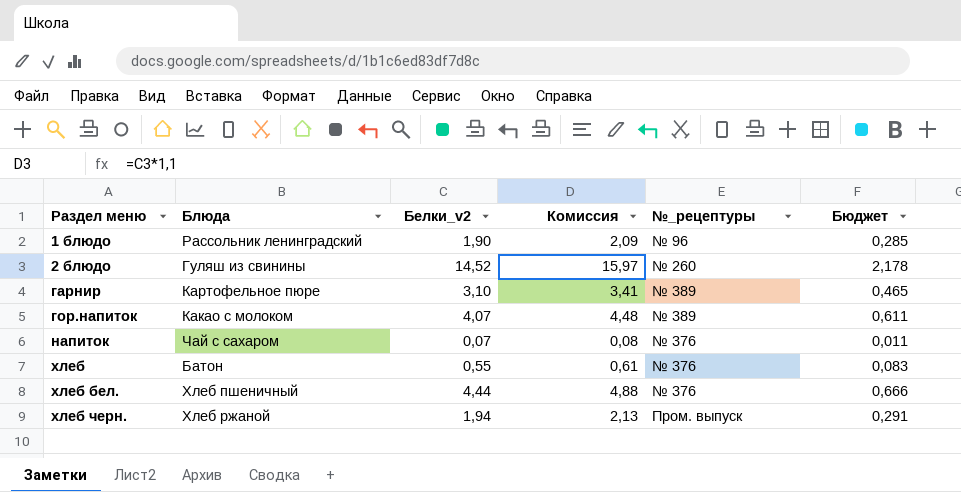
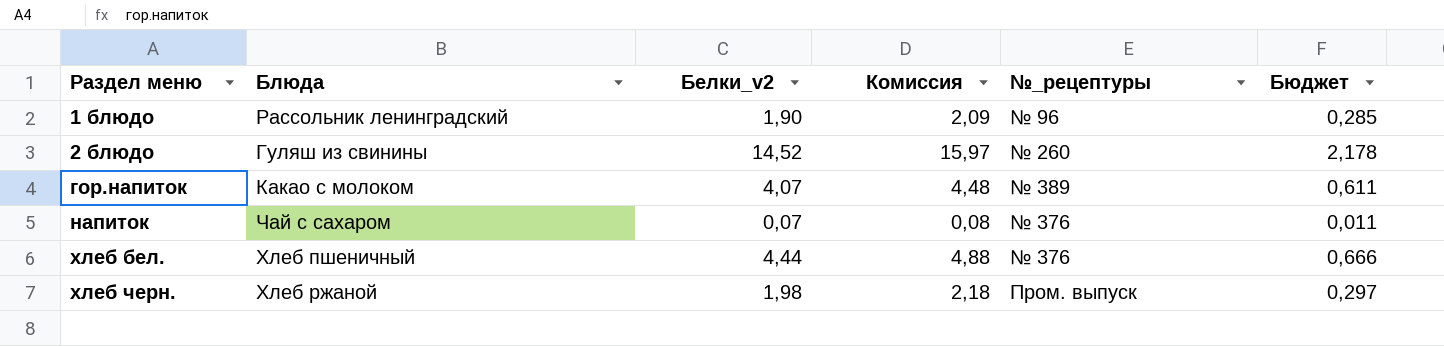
row гарнир: Картофельное пюре | 3,10 | 3,41 | № 389 | 0,465 -> none
row хлеб: Батон | 0,55 | 0,61 | № 376 | 0,083 -> none
хлеб черн. | Белки_v2: 1,94 -> 1,98
хлеб черн. | Комиссия: 2,13 -> 2,18
хлеб черн. | Бюджет: 0,291 -> 0,297

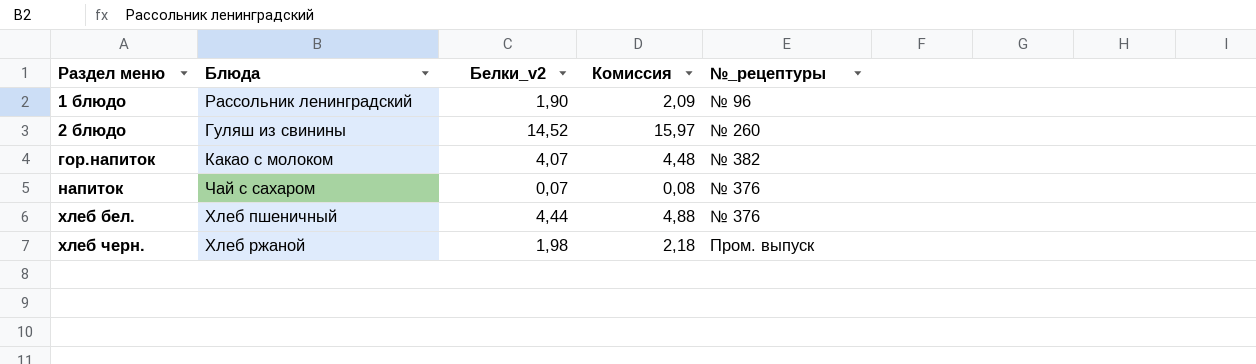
column Бюджет | formula: [Белки_v2] * 0,15 -> none
гор.напиток | №_рецептуры: № 389 -> № 382

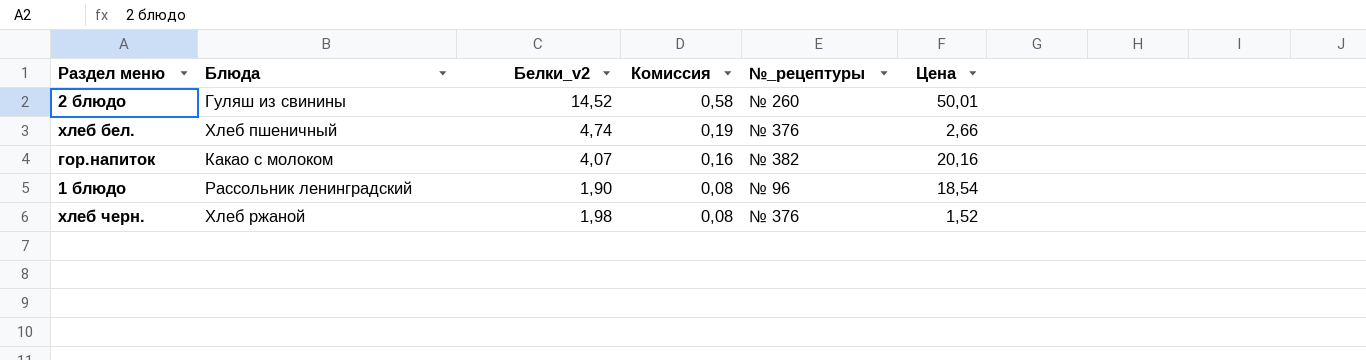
row order: Раздел меню ascending -> Комиссия descending
column Комиссия | formula: [Белки_v2] * 1,1 -> [Белки_v2] * 0,04
column Цена | position: none -> 6
row напиток: Чай с сахаром | 0,07 | 0,08 | № 376 -> none
хлеб бел. | Белки_v2: 4,44 -> 4,74
хлеб черн. | №_рецептуры: Пром. выпуск -> № 376

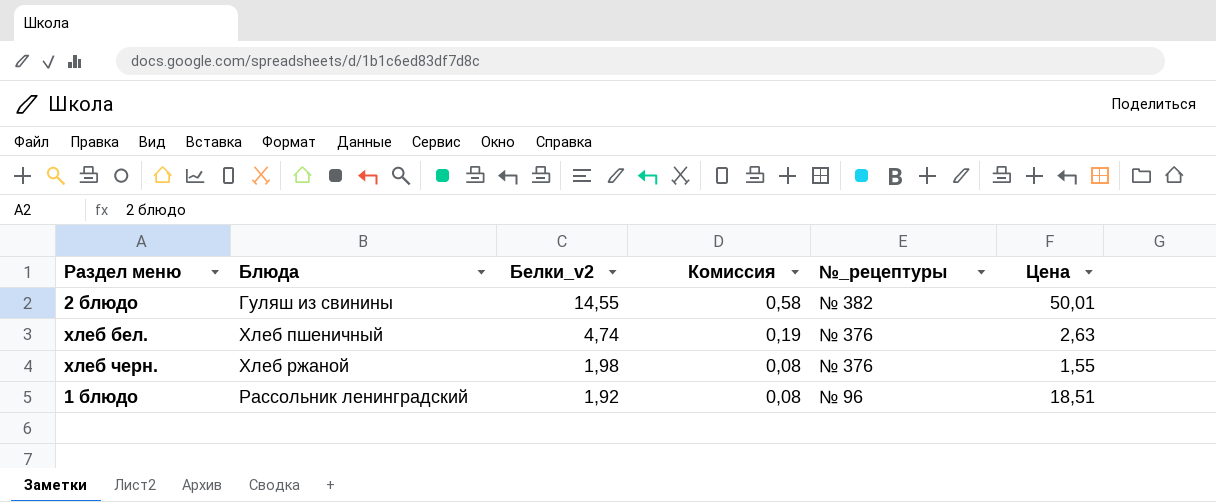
row order: Комиссия descending -> Белки_v2 descending
row гор.напиток: Какао с молоком | 4,07 | 0,16 | № 382 | 20,16 -> none
2 блюдо | Белки_v2: 14,52 -> 14,55
2 блюдо | №_рецептуры: № 260 -> № 382
хлеб бел. | Цена: 2,66 -> 2,63
хлеб черн. | Цена: 1,52 -> 1,55
1 блюдо | Белки_v2: 1,90 -> 1,92
1 блюдо | Цена: 18,54 -> 18,51

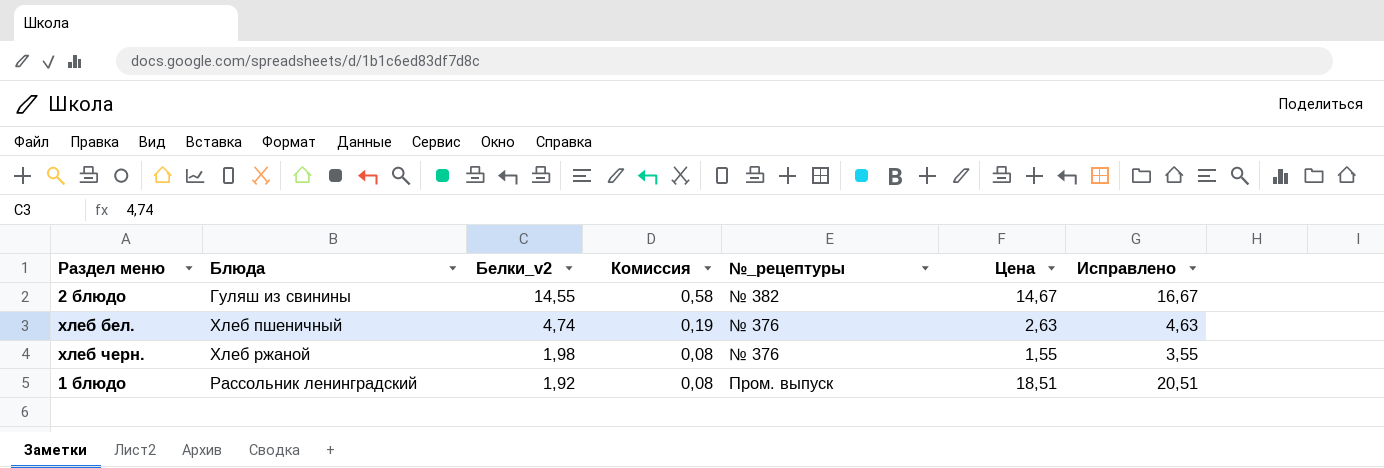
column Исправлено | formula: none -> [Цена] + 2
2 блюдо | Цена: 50,01 -> 14,67
1 блюдо | №_рецептуры: № 96 -> Пром. выпуск

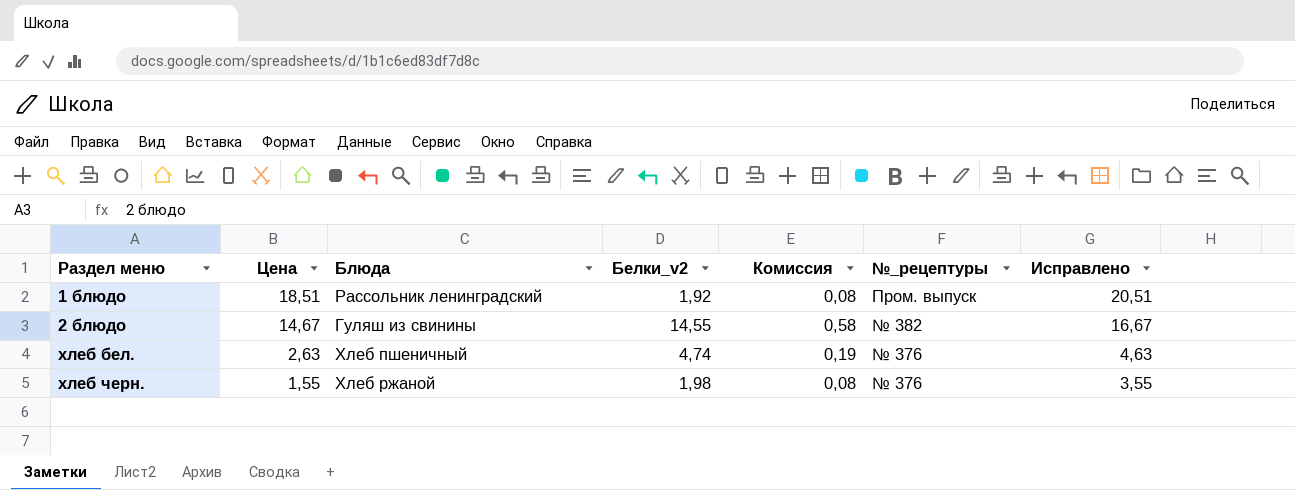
row order: Белки_v2 descending -> Раздел меню ascending
column Цена | position: 6 -> 2

